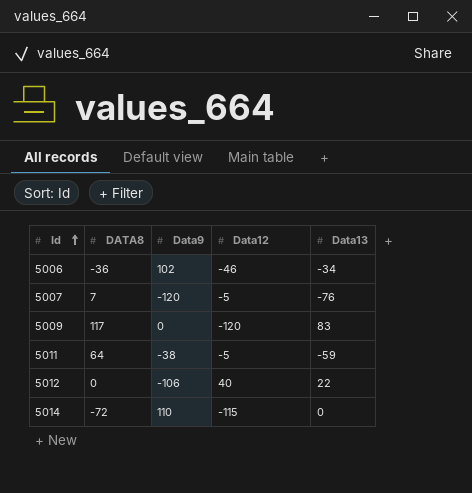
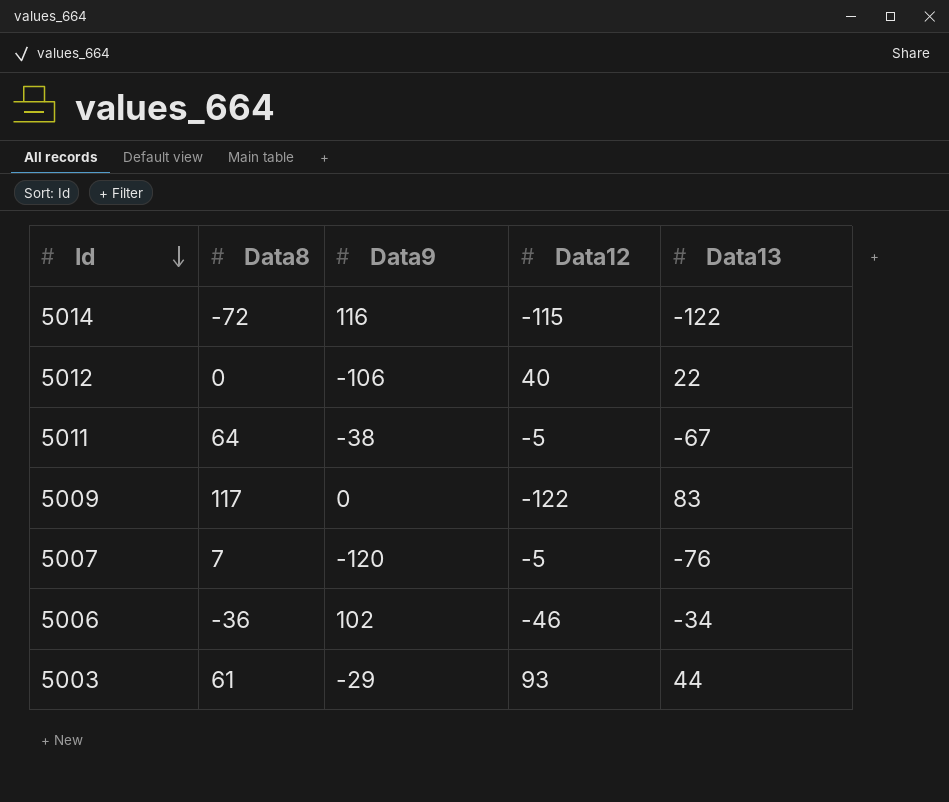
row order: Id ascending -> Id descending
column name: DATA8 -> Data8
5014 | Data9: 110 -> 116
5014 | Data13: 0 -> -122
5011 | Data13: -59 -> -67
5009 | Data12: -120 -> -122
row 5003: none -> 61 | -29 | 93 | 44

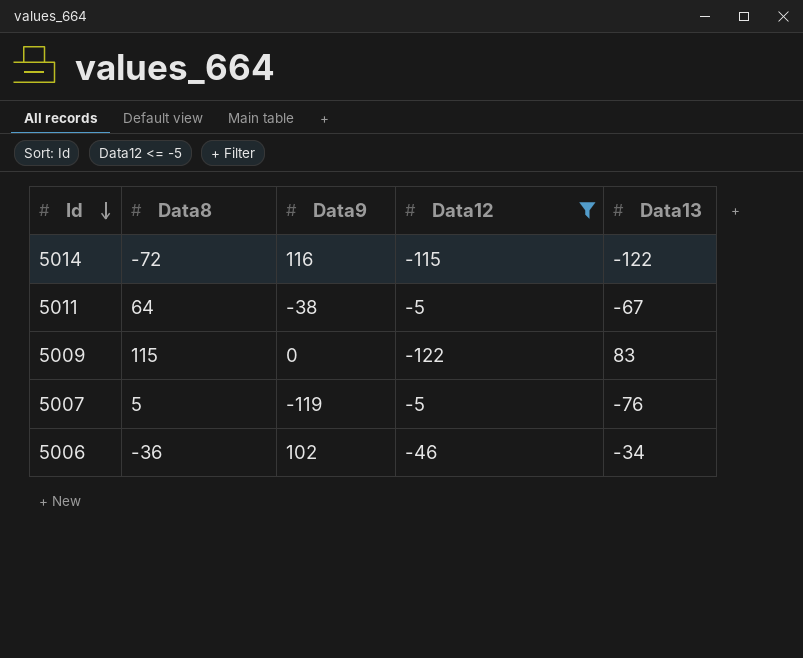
filter: none -> Data12 <= -5
5009 | Data8: 117 -> 115
5007 | Data8: 7 -> 5
5007 | Data9: -120 -> -119

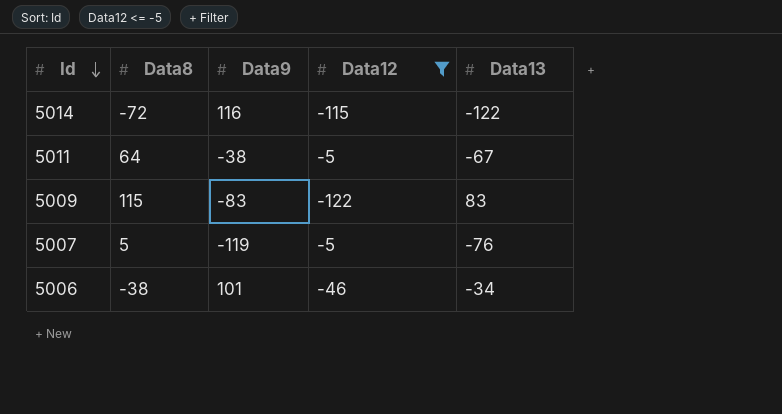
5009 | Data9: 0 -> -83
5006 | Data8: -36 -> -38
5006 | Data9: 102 -> 101

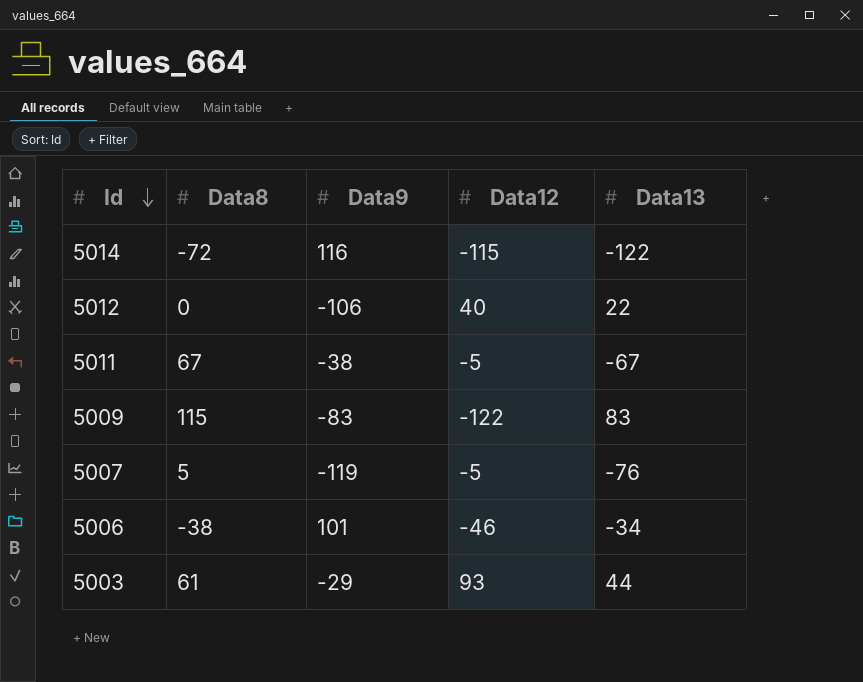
filter: Data12 <= -5 -> none
5011 | Data8: 64 -> 67

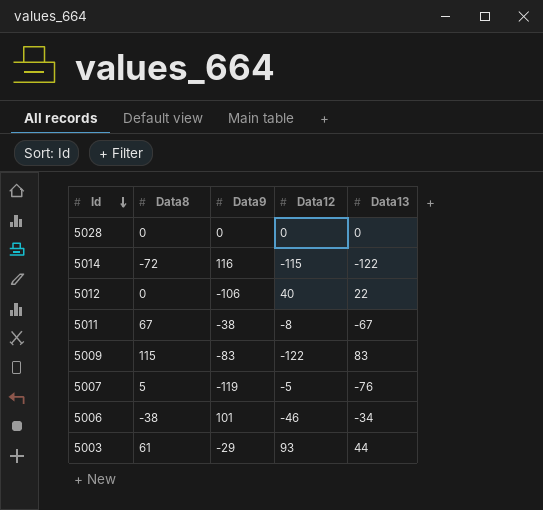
row 5028: none -> 0 | 0 | 0 | 0
5011 | Data12: -5 -> -8

